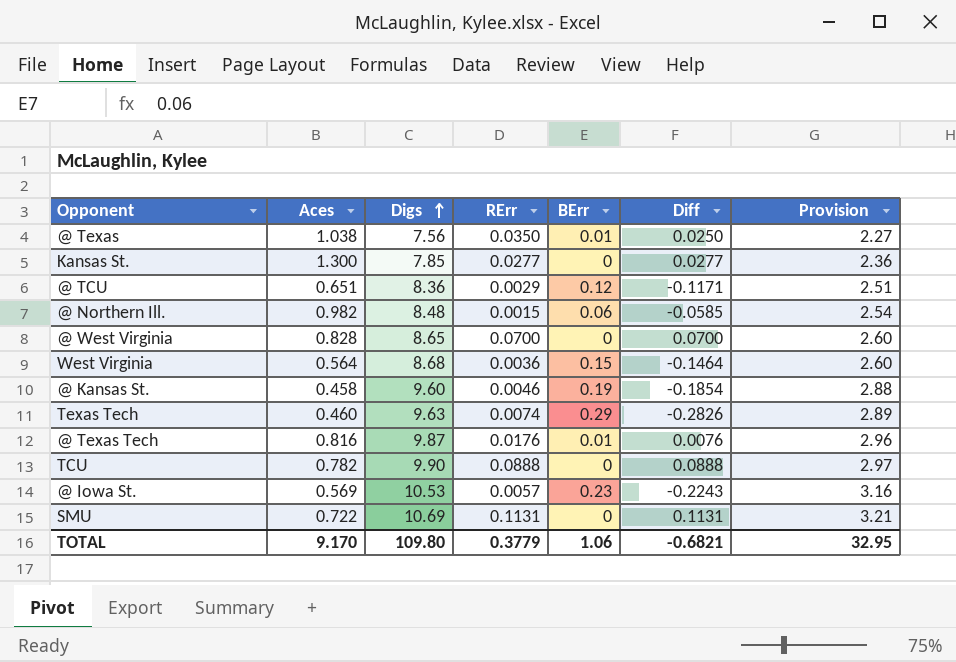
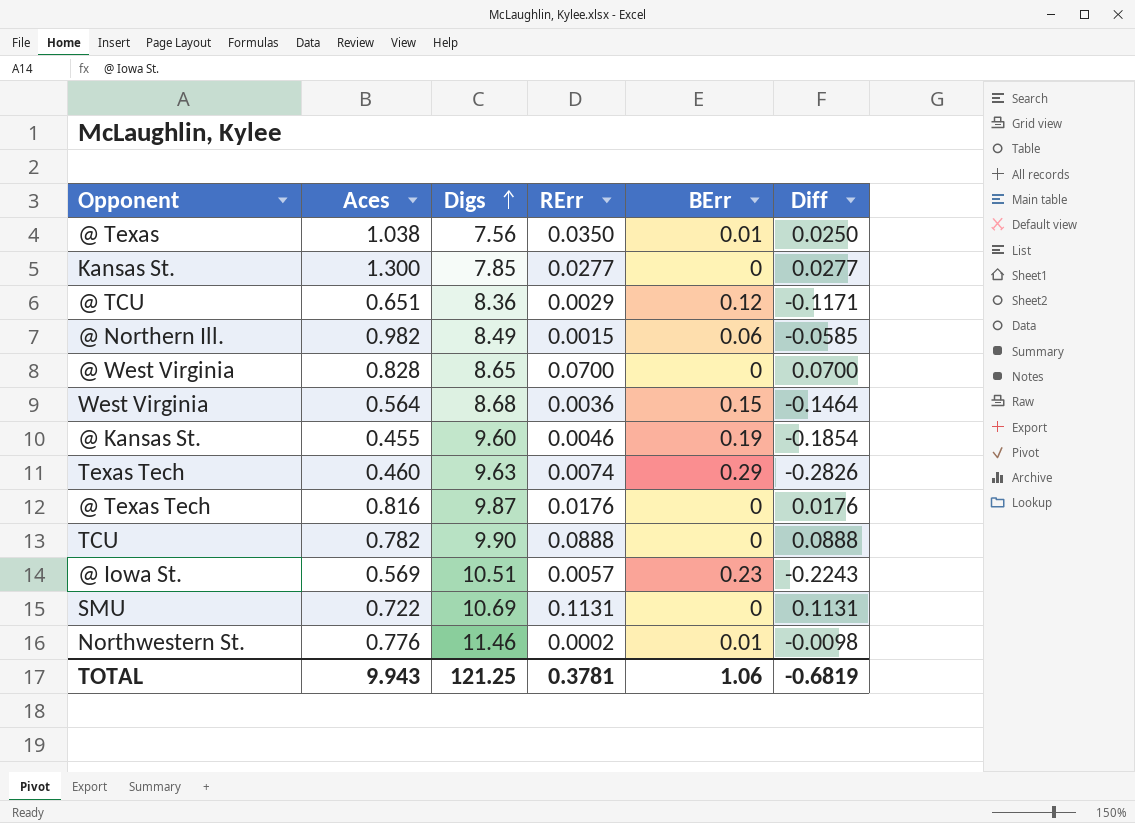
column Provision | formula: [Digs] * 0.3 -> none
@ Northern Ill. | Digs: 8.48 -> 8.49
@ Kansas St. | Aces: 0.458 -> 0.455
@ Texas Tech | BErr: 0.01 -> 0
@ Texas Tech | Diff: 0.0076 -> 0.0176
@ Iowa St. | Digs: 10.53 -> 10.51
row Northwestern St.: none -> 0.776 | 11.46 | 0.0002 | 0.01 | -0.0098
TOTAL | Aces: 9.170 -> 9.943
TOTAL | Digs: 109.80 -> 121.25
TOTAL | RErr: 0.3779 -> 0.3781
TOTAL | Diff: -0.6821 -> -0.6819

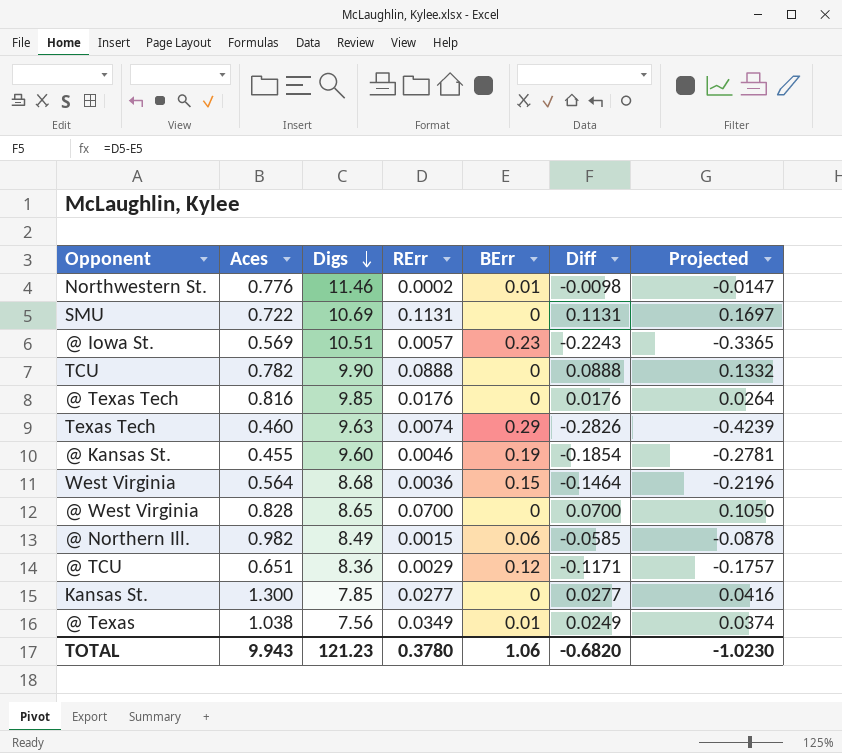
row order: Digs ascending -> Digs descending
column Projected | formula: none -> [Diff] * 1.5
@ Texas Tech | Digs: 9.87 -> 9.85
@ Texas | RErr: 0.0350 -> 0.0349
@ Texas | Diff: 0.0250 -> 0.0249
TOTAL | Digs: 121.25 -> 121.23
TOTAL | RErr: 0.3781 -> 0.3780
TOTAL | Diff: -0.6819 -> -0.6820

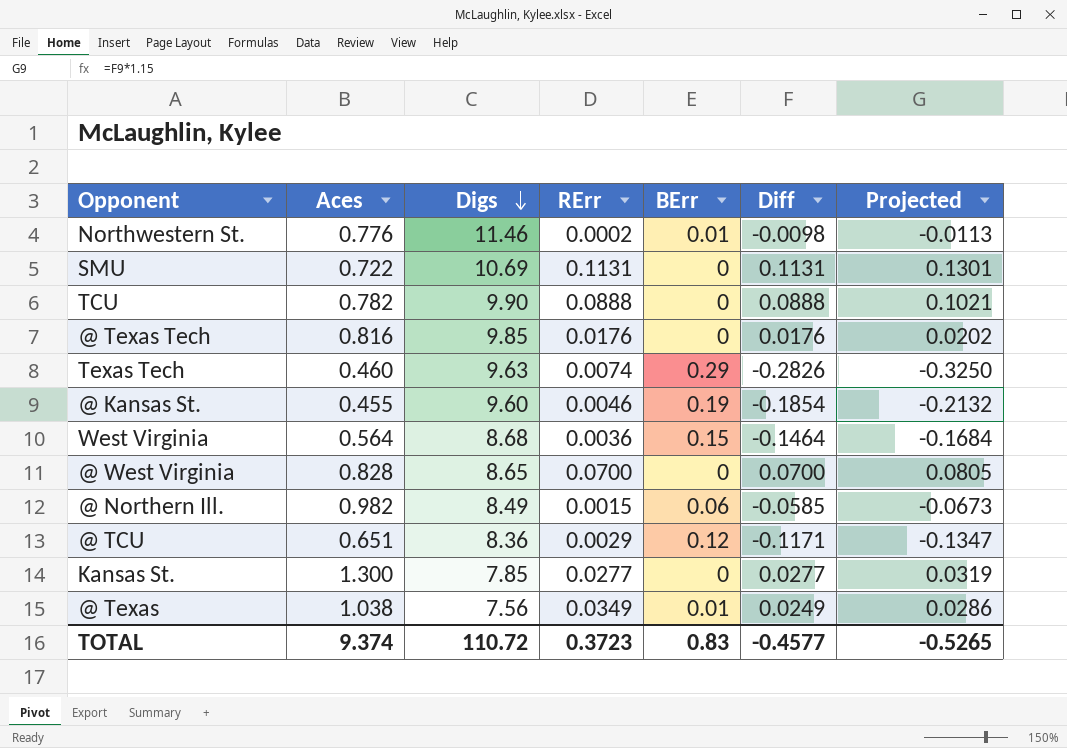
column Projected | formula: [Diff] * 1.5 -> [Diff] * 1.15
row @ Iowa St.: 0.569 | 10.51 | 0.0057 | 0.23 | -0.2243 | -0.3365 -> none
TOTAL | Aces: 9.943 -> 9.374
TOTAL | Digs: 121.23 -> 110.72
TOTAL | RErr: 0.3780 -> 0.3723
TOTAL | BErr: 1.06 -> 0.83
TOTAL | Diff: -0.6820 -> -0.4577
TOTAL | Projected: -1.0230 -> -0.5265

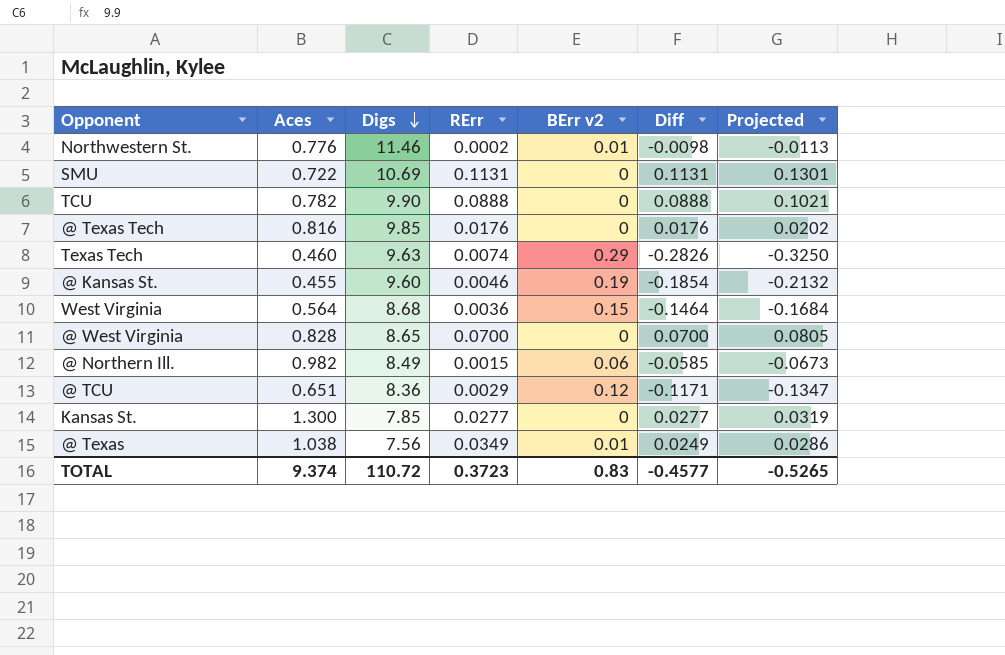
column name: BErr -> BErr v2

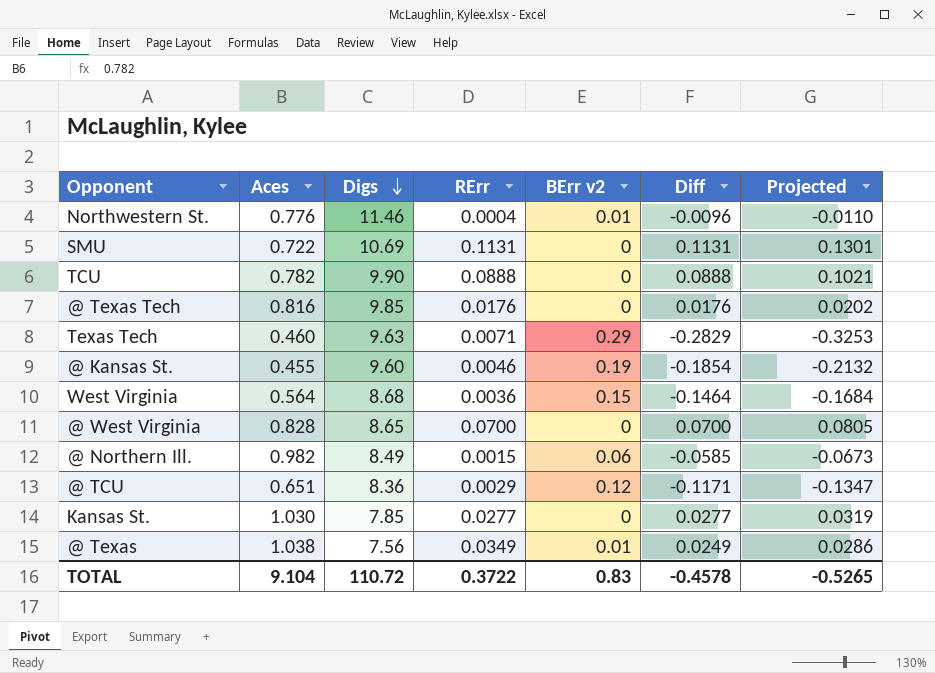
Northwestern St. | RErr: 0.0002 -> 0.0004
Northwestern St. | Diff: -0.0098 -> -0.0096
Northwestern St. | Projected: -0.0113 -> -0.0110
Texas Tech | RErr: 0.0074 -> 0.0071
Texas Tech | Diff: -0.2826 -> -0.2829
Texas Tech | Projected: -0.3250 -> -0.3253
Kansas St. | Aces: 1.300 -> 1.030
TOTAL | Aces: 9.374 -> 9.104
TOTAL | RErr: 0.3723 -> 0.3722
TOTAL | Diff: -0.4577 -> -0.4578

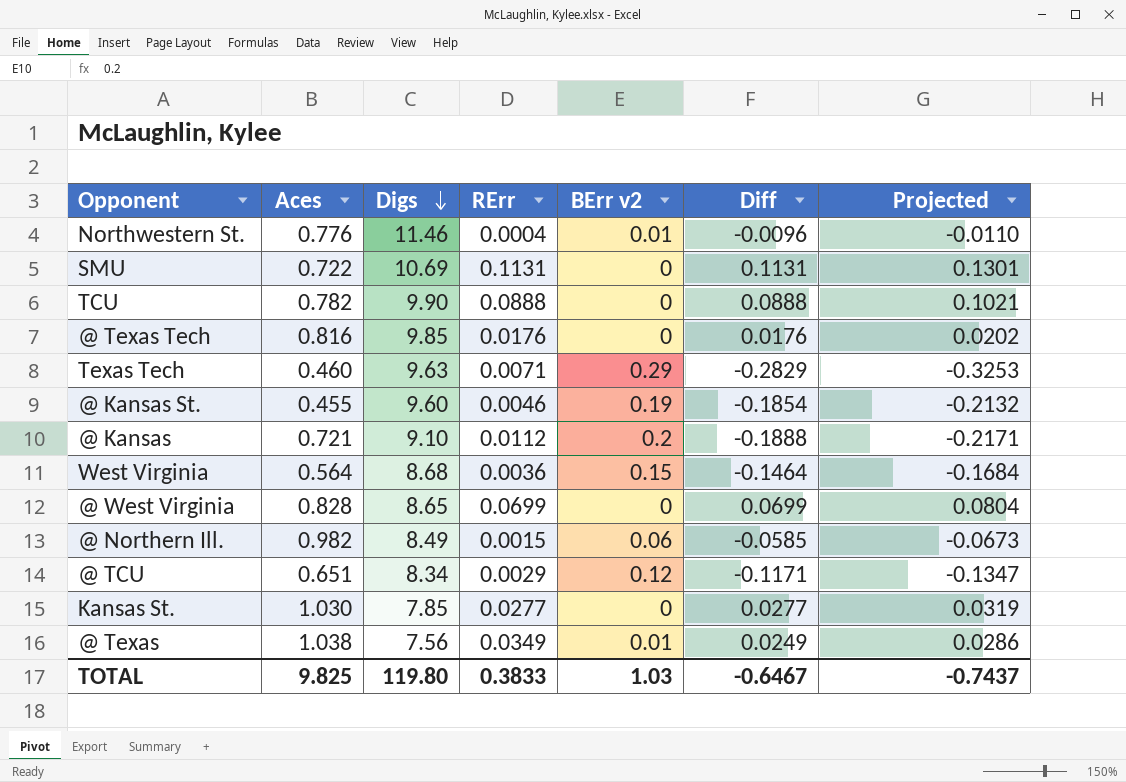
row @ Kansas: none -> 0.721 | 9.10 | 0.0112 | 0.2 | -0.1888 | -0.2171
@ West Virginia | RErr: 0.0700 -> 0.0699
@ West Virginia | Diff: 0.0700 -> 0.0699
@ West Virginia | Projected: 0.0805 -> 0.0804
@ TCU | Digs: 8.36 -> 8.34
TOTAL | Aces: 9.104 -> 9.825
TOTAL | Digs: 110.72 -> 119.80
TOTAL | RErr: 0.3722 -> 0.3833
TOTAL | BErr v2: 0.83 -> 1.03
TOTAL | Diff: -0.4578 -> -0.6467
TOTAL | Projected: -0.5265 -> -0.7437

